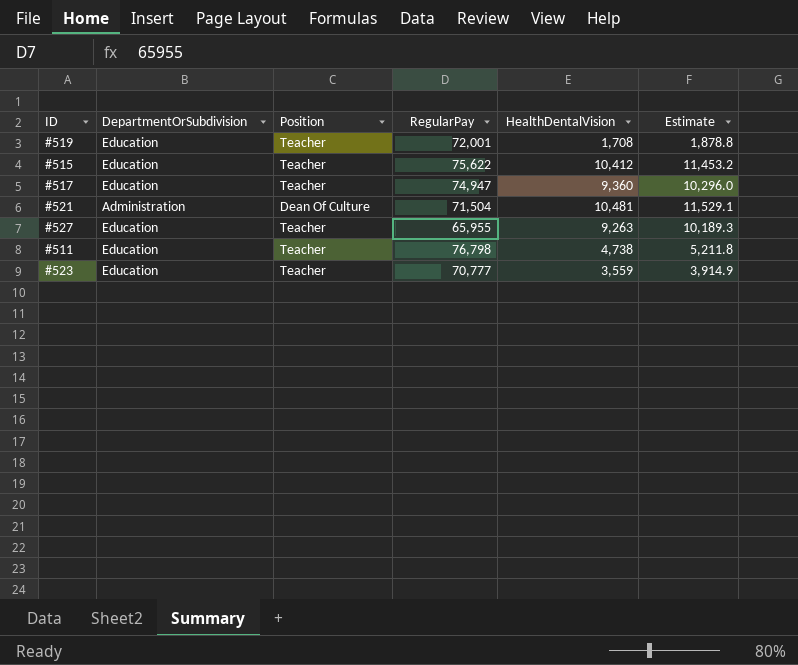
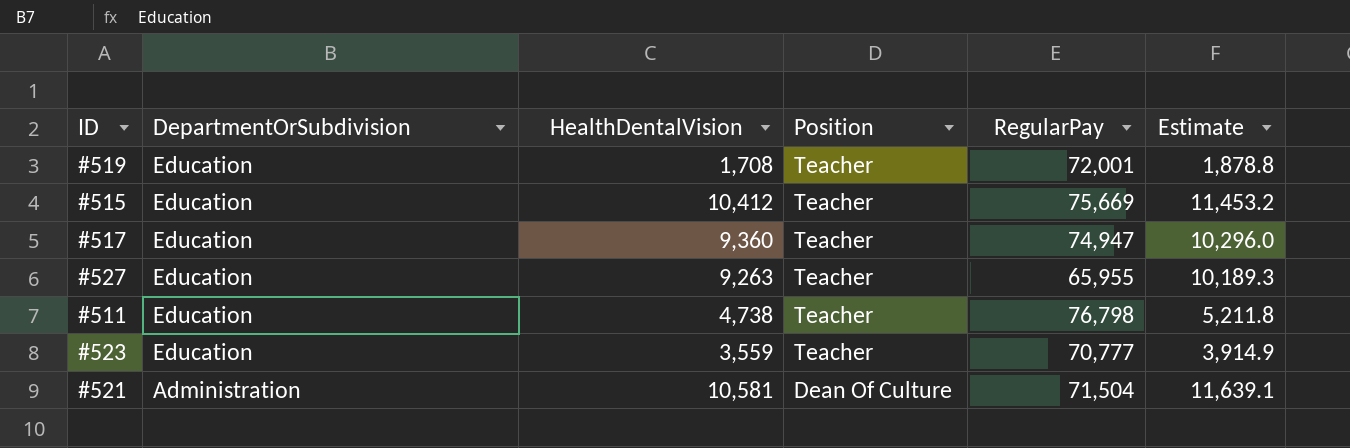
row order: none -> DepartmentOrSubdivision descending
column HealthDentalVision | position: 5 -> 3
#515 | RegularPay: 75,622 -> 75,669
#521 | HealthDentalVision: 10,481 -> 10,581
#521 | Estimate: 11,529.1 -> 11,639.1

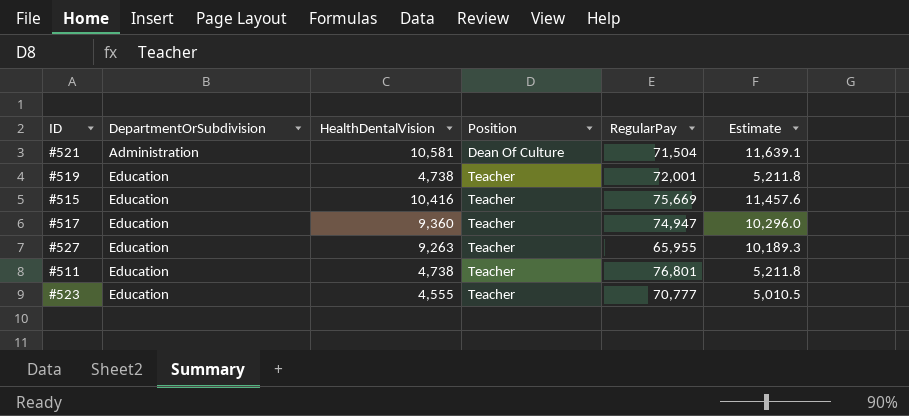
row order: DepartmentOrSubdivision descending -> DepartmentOrSubdivision ascending
#519 | HealthDentalVision: 1,708 -> 4,738
#519 | Estimate: 1,878.8 -> 5,211.8
#515 | HealthDentalVision: 10,412 -> 10,416
#515 | Estimate: 11,453.2 -> 11,457.6
#511 | RegularPay: 76,798 -> 76,801
#523 | HealthDentalVision: 3,559 -> 4,555
#523 | Estimate: 3,914.9 -> 5,010.5

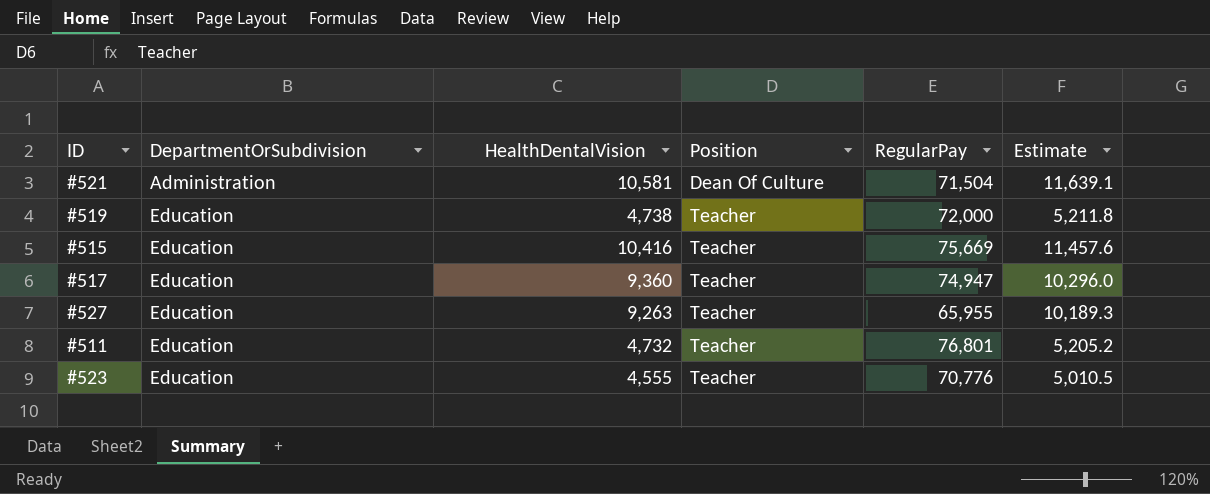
#519 | RegularPay: 72,001 -> 72,000
#511 | HealthDentalVision: 4,738 -> 4,732
#511 | Estimate: 5,211.8 -> 5,205.2
#523 | RegularPay: 70,777 -> 70,776

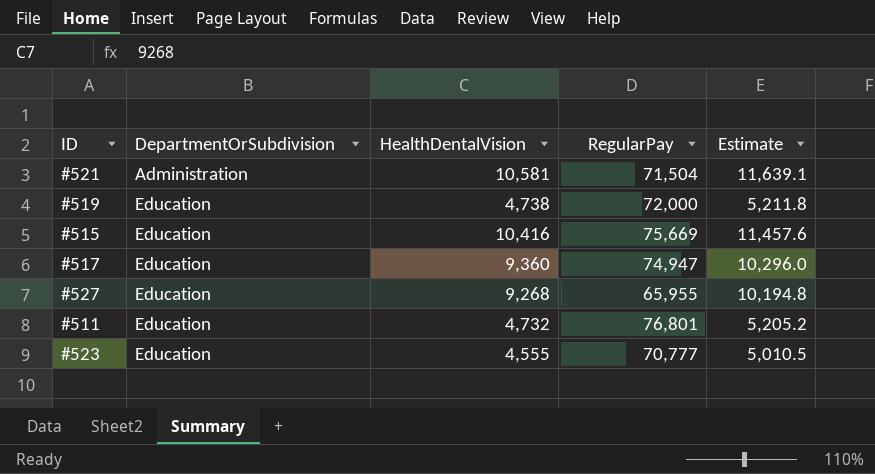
column Position | position: 4 -> none
#527 | HealthDentalVision: 9,263 -> 9,268
#527 | Estimate: 10,189.3 -> 10,194.8
#523 | RegularPay: 70,776 -> 70,777

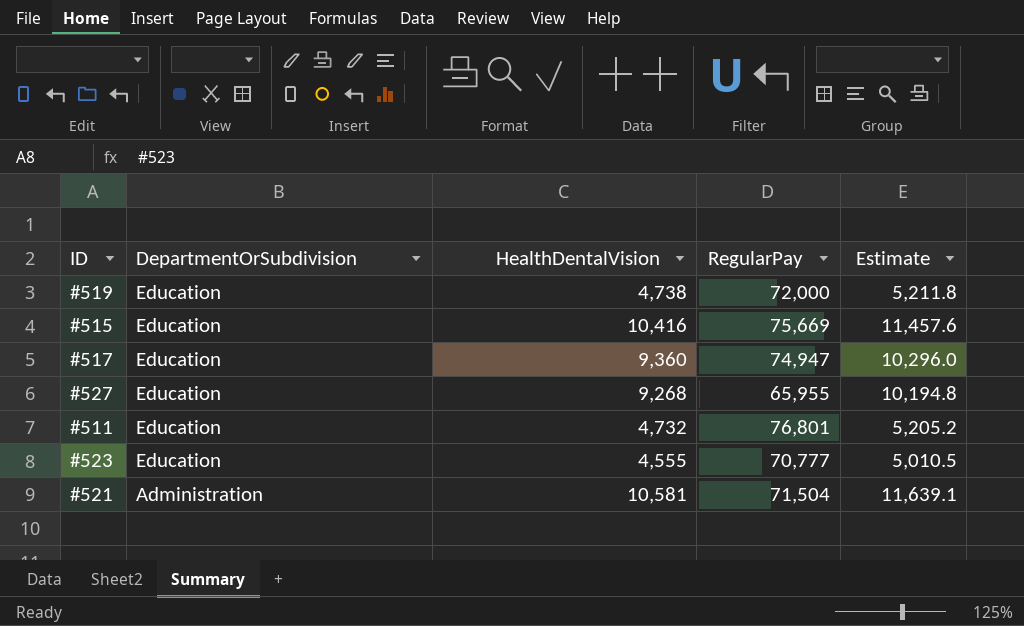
row order: DepartmentOrSubdivision ascending -> DepartmentOrSubdivision descending

